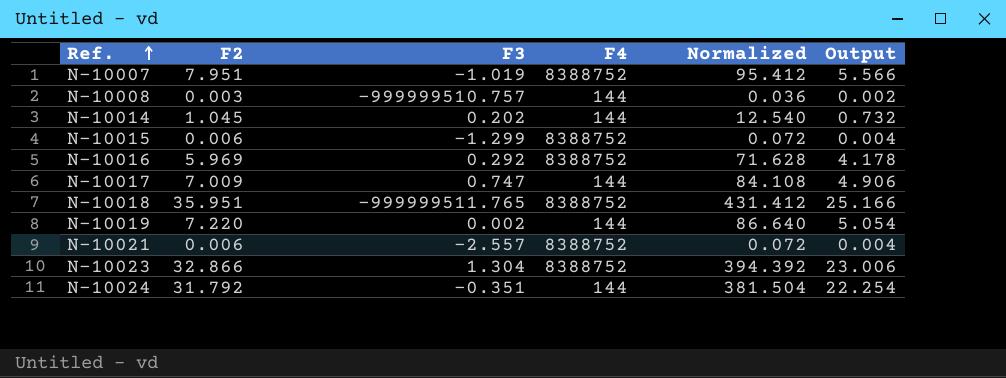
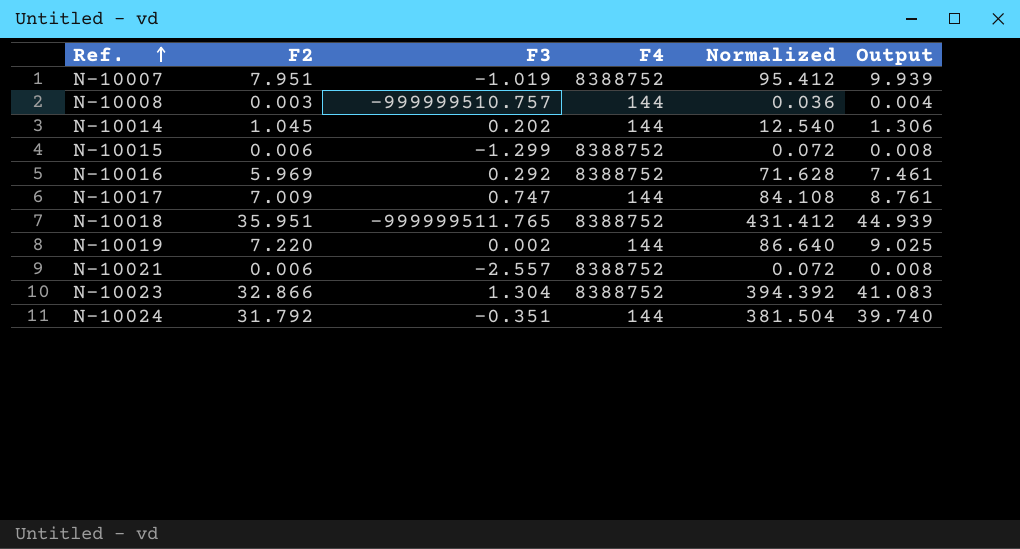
column Output | formula: [F2] * 0.7 -> [F2] * 1.25

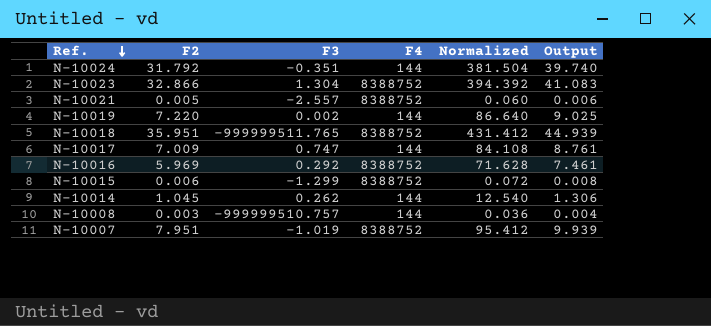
row order: Ref. ascending -> Ref. descending
N-10021 | F2: 0.006 -> 0.005
N-10021 | Normalized: 0.072 -> 0.060
N-10021 | Output: 0.008 -> 0.006
N-10014 | F3: 0.202 -> 0.262

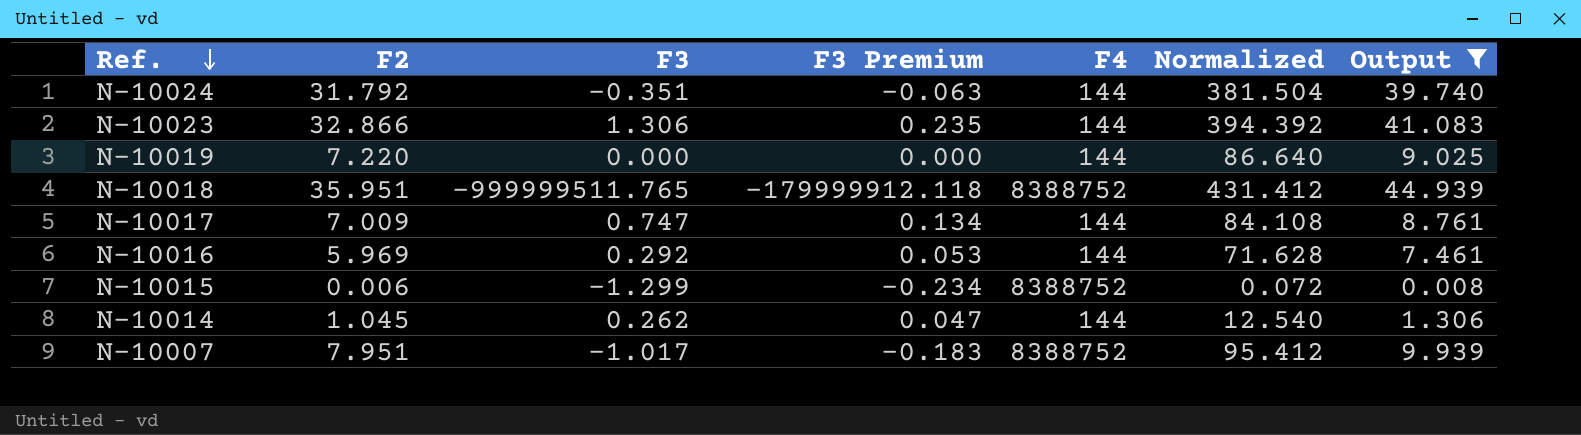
filter: none -> Output >= 0.008
column F3 Premium | formula: none -> [F3] * 0.18
N-10023 | F3: 1.304 -> 1.306
N-10023 | F4: 8388752 -> 144
N-10019 | F3: 0.002 -> 0.000
N-10016 | F4: 8388752 -> 144
N-10007 | F3: -1.019 -> -1.017

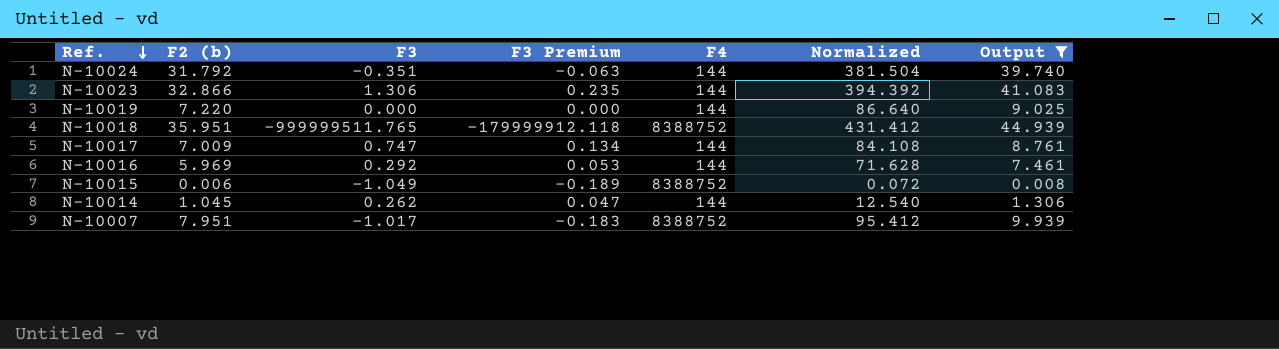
column name: F2 -> F2 (b)
N-10015 | F3: -1.299 -> -1.049
N-10015 | F3 Premium: -0.234 -> -0.189

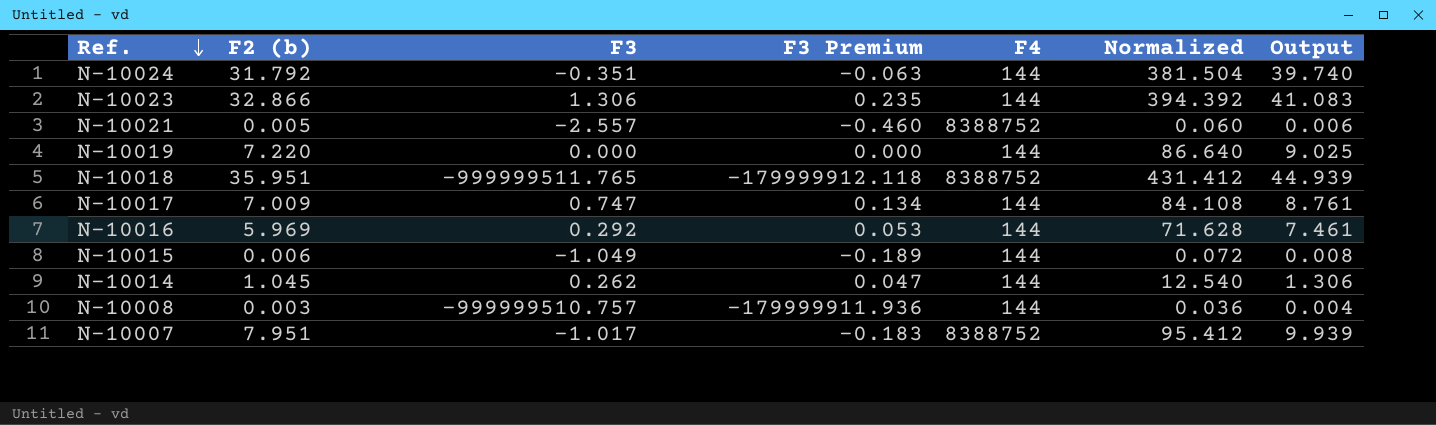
filter: Output >= 0.008 -> none
N-10015 | F4: 8388752 -> 144

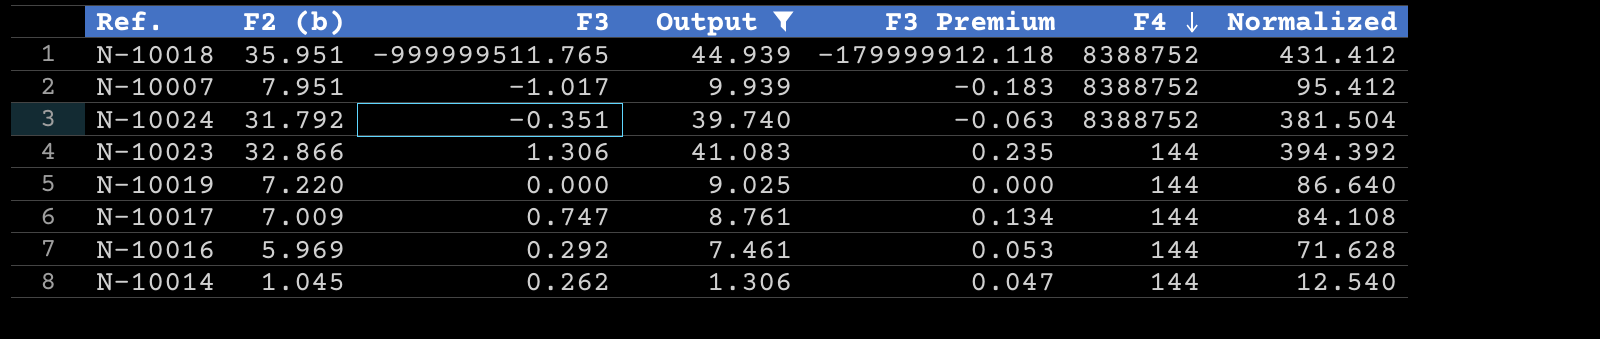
filter: none -> Output >= 1.306
row order: Ref. descending -> F4 descending
column Output | position: 7 -> 4
N-10024 | F4: 144 -> 8388752

